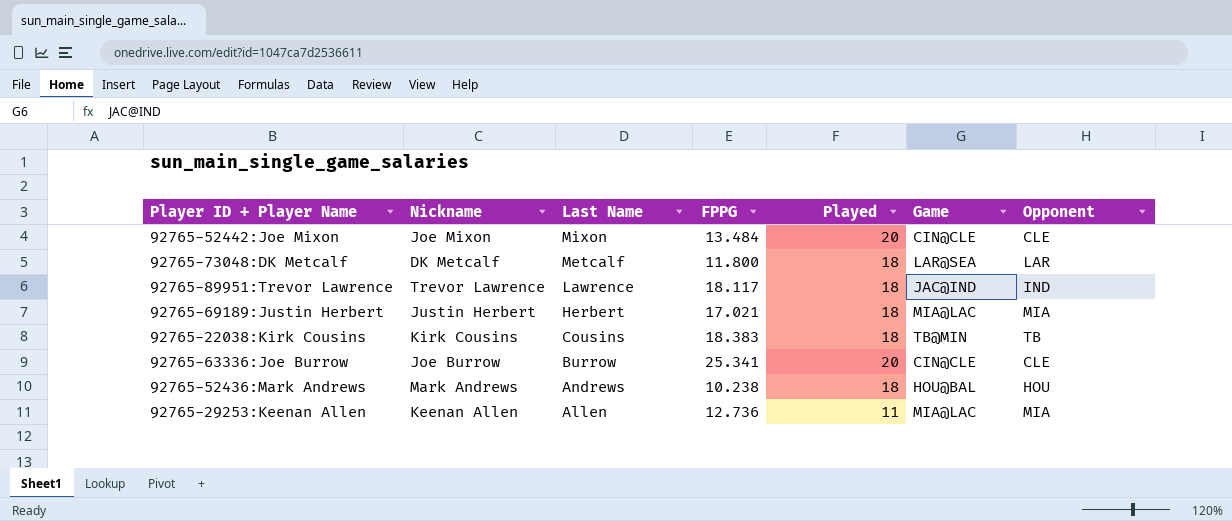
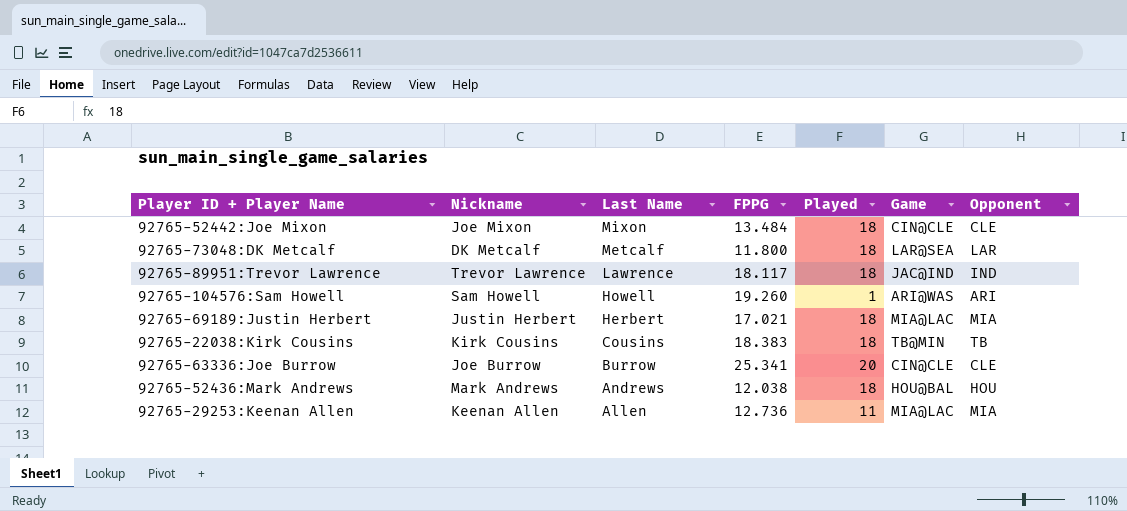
92765-52442:Joe Mixon | Played: 20 -> 18
row 92765-104576:Sam Howell: none -> Sam Howell | Howell | 19.260 | 1 | ARI@WAS | ARI
92765-52436:Mark Andrews | FPPG: 10.238 -> 12.038

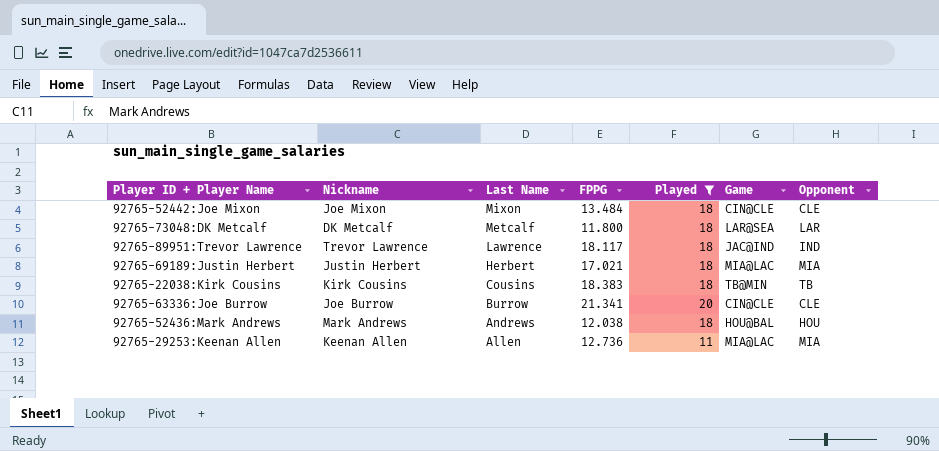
filter: none -> Played != 1
92765-63336:Joe Burrow | FPPG: 25.341 -> 21.341

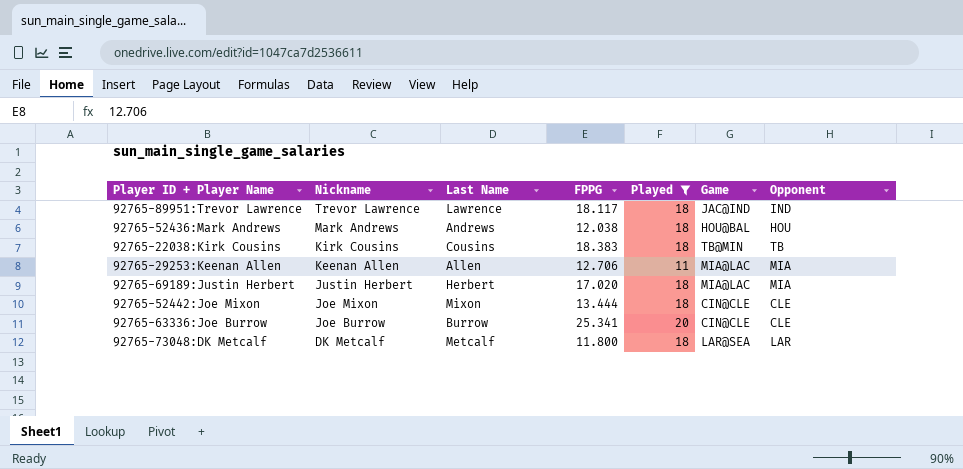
row order: Last Name descending -> Nickname descending
92765-29253:Keenan Allen | FPPG: 12.736 -> 12.706
92765-69189:Justin Herbert | FPPG: 17.021 -> 17.020
92765-52442:Joe Mixon | FPPG: 13.484 -> 13.444
92765-63336:Joe Burrow | FPPG: 21.341 -> 25.341

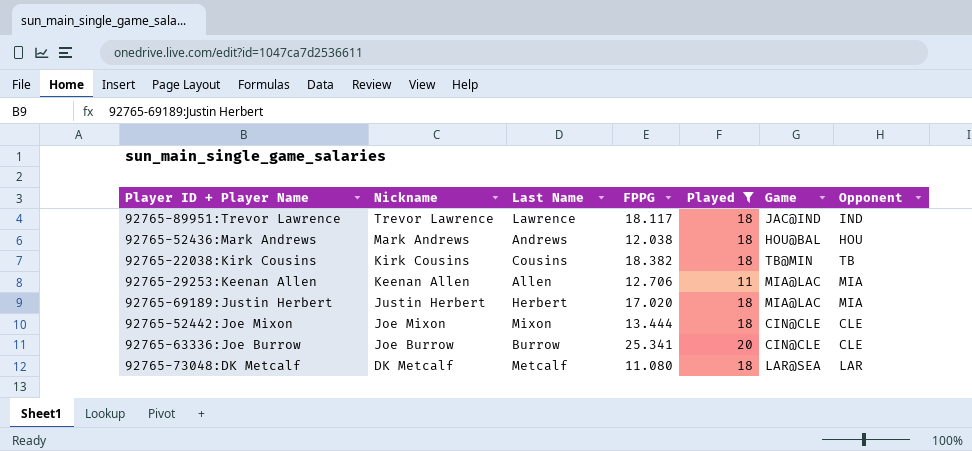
92765-22038:Kirk Cousins | FPPG: 18.383 -> 18.382
92765-73048:DK Metcalf | FPPG: 11.800 -> 11.080

